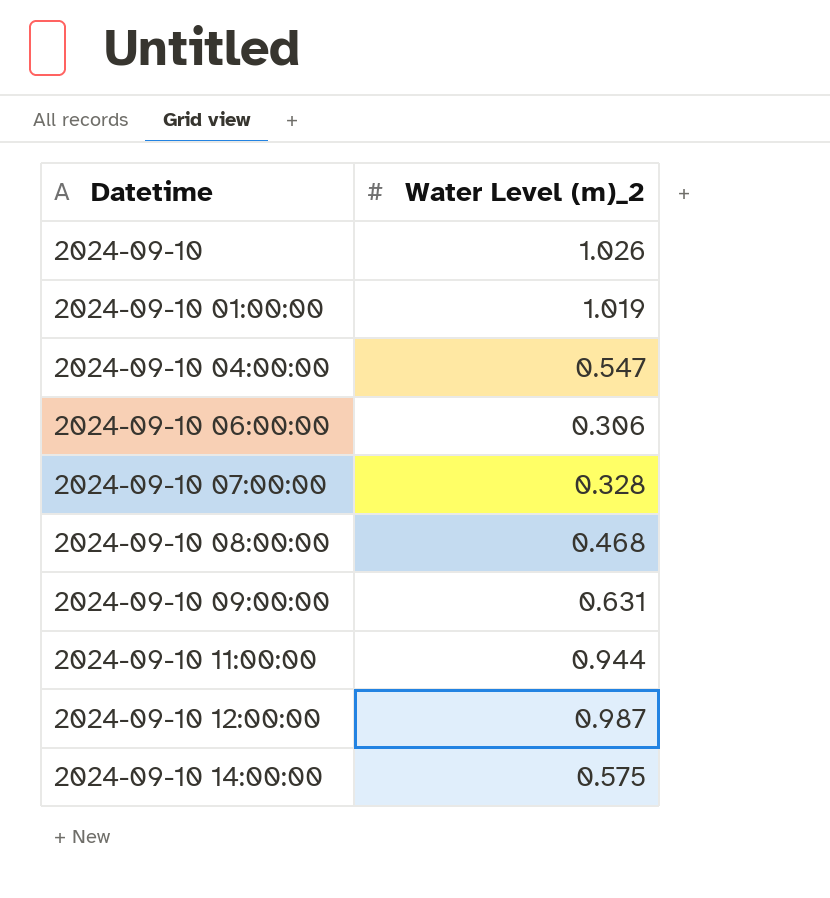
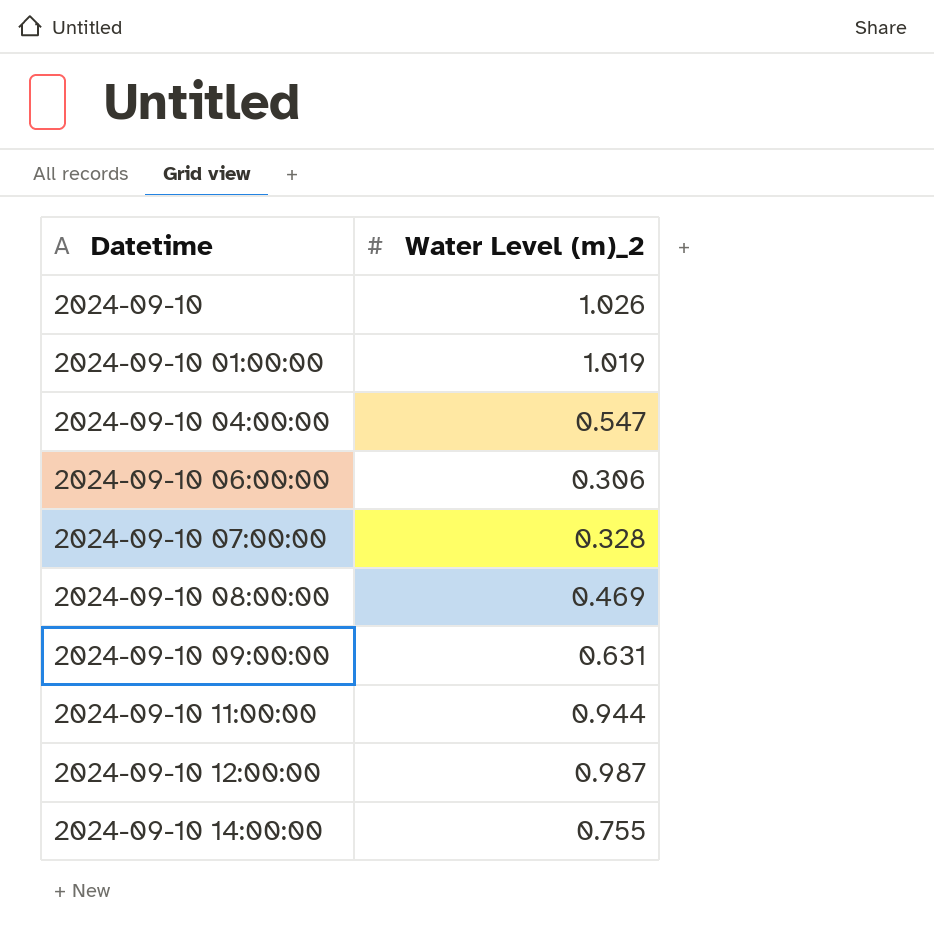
2024-09-10 08:00:00 | Water Level (m)_2: 0.468 -> 0.469
2024-09-10 14:00:00 | Water Level (m)_2: 0.575 -> 0.755

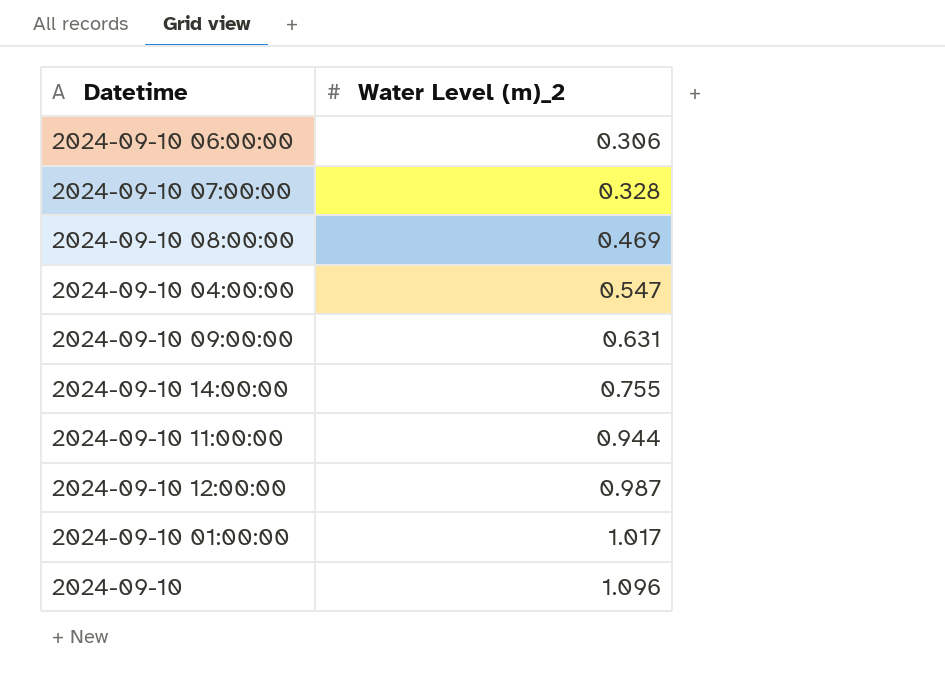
row order: Datetime ascending -> Water Level (m)_2 ascending
2024-09-10 01:00:00 | Water Level (m)_2: 1.019 -> 1.017
2024-09-10 | Water Level (m)_2: 1.026 -> 1.096

